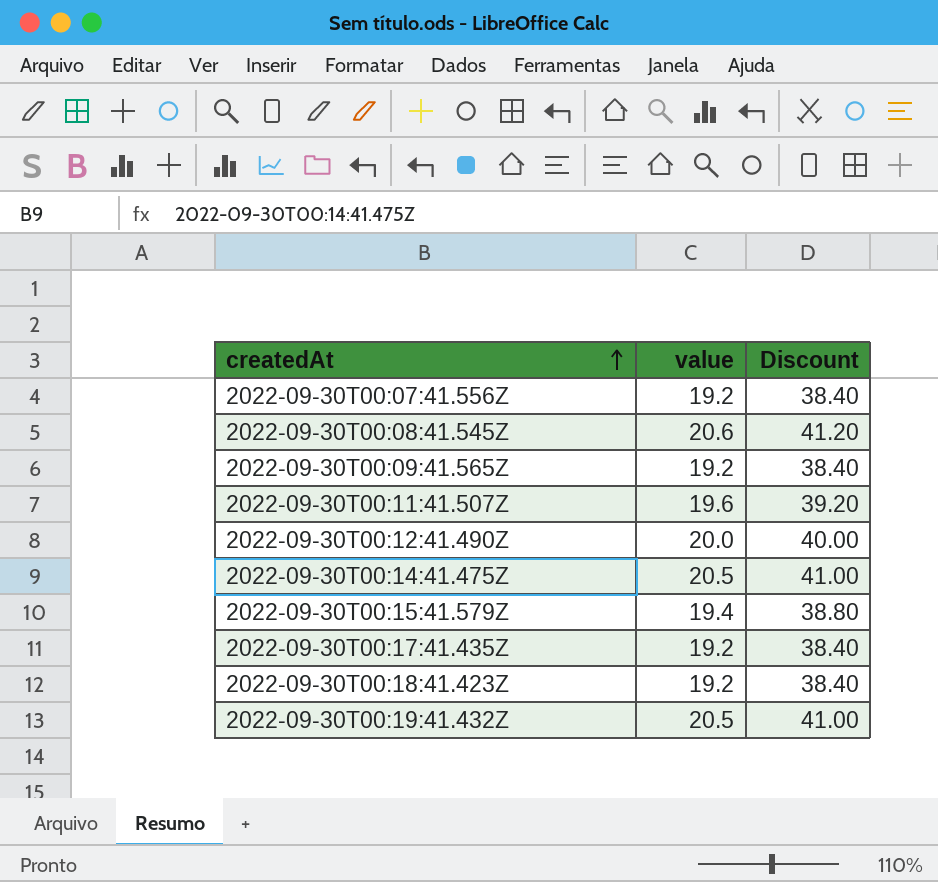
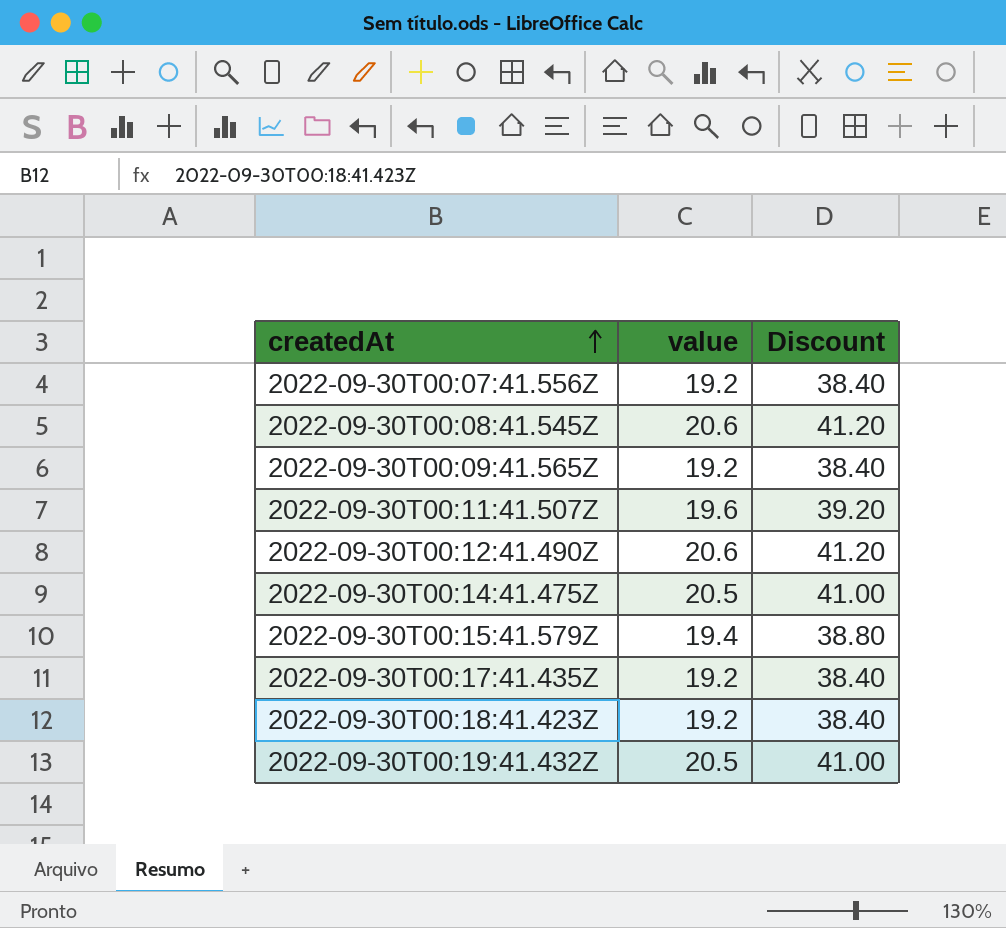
2022-09-30T00:12:41.490Z | value: 20.0 -> 20.6
2022-09-30T00:12:41.490Z | Discount: 40.00 -> 41.20

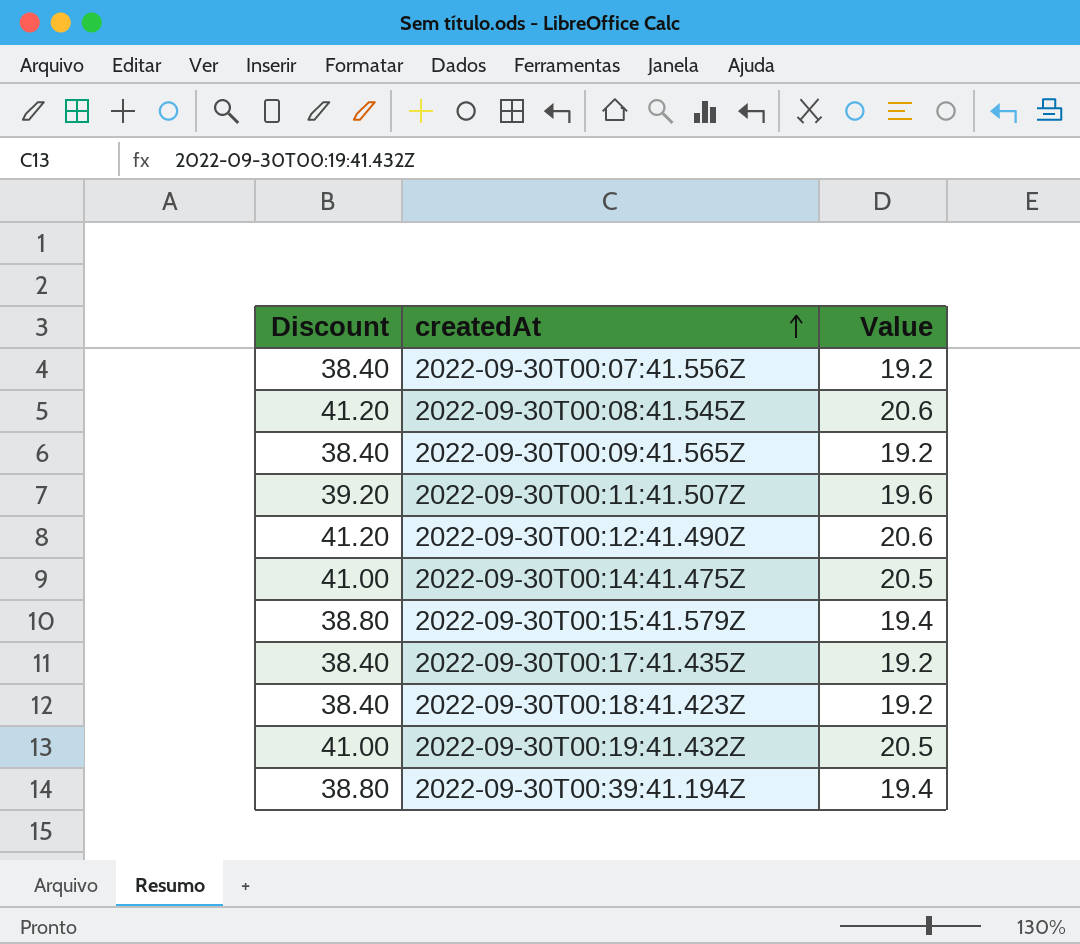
column Discount | position: 3 -> 1
column name: value -> Value
row 2022-09-30T00:39:41.194Z: none -> 38.80 | 19.4

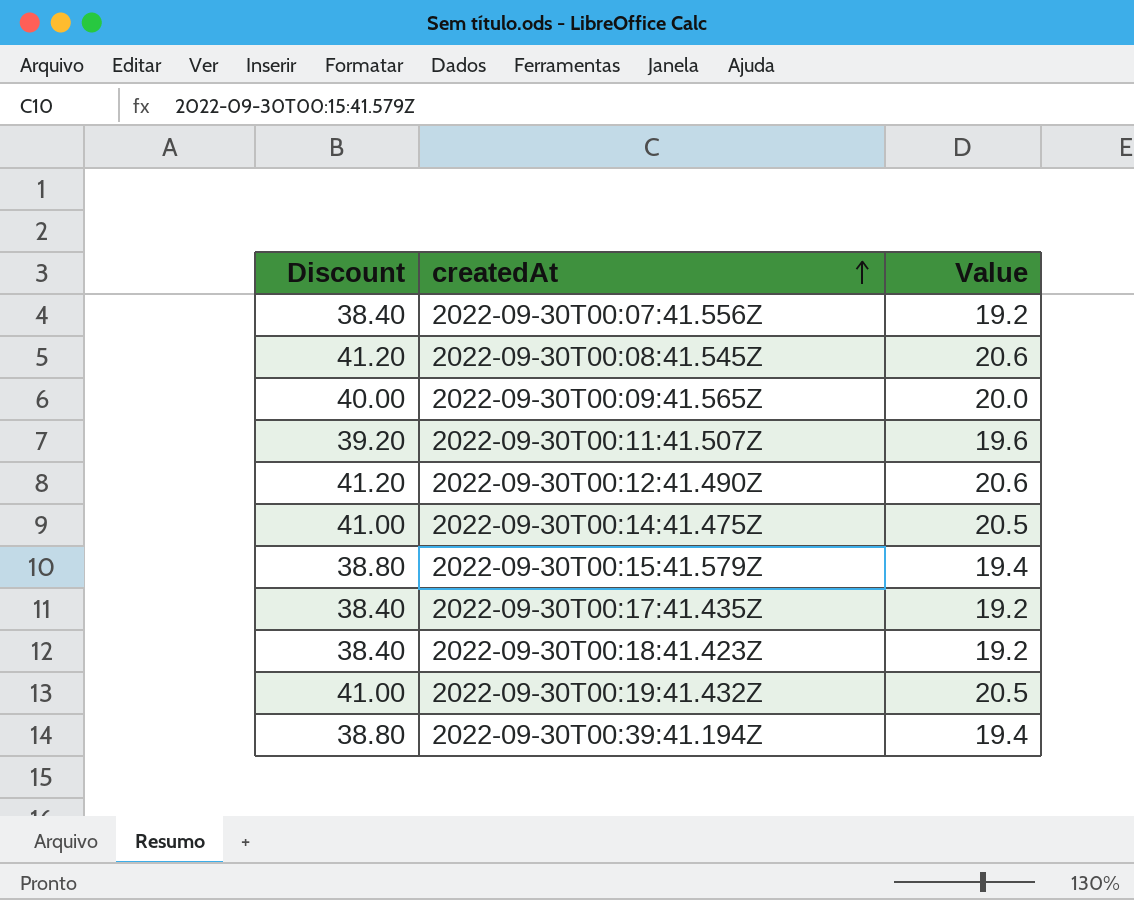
2022-09-30T00:09:41.565Z | Discount: 38.40 -> 40.00
2022-09-30T00:09:41.565Z | Value: 19.2 -> 20.0

